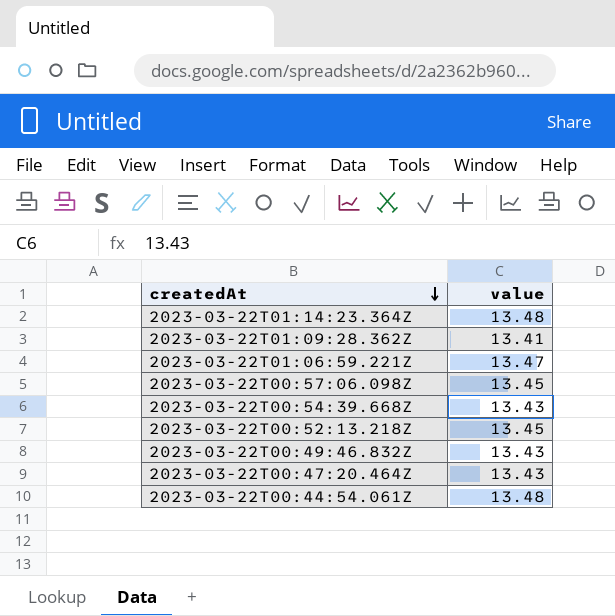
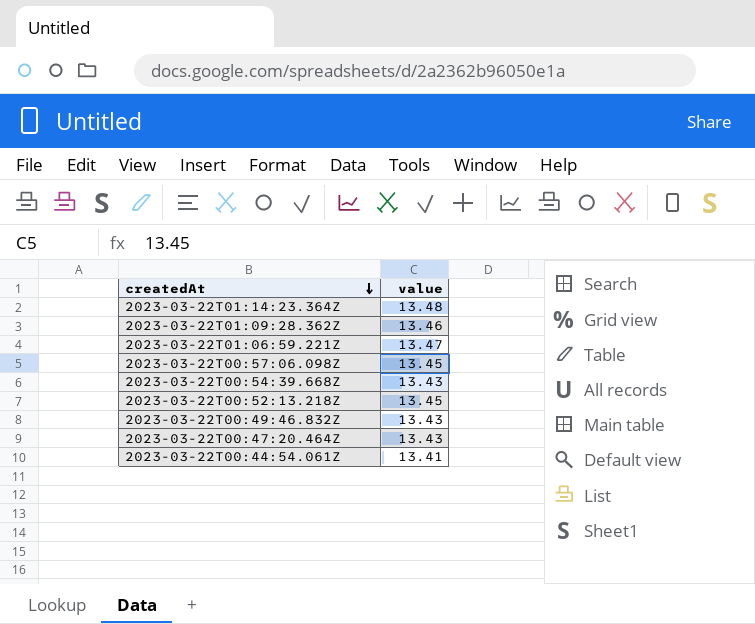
2023-03-22T01:09:28.362Z | value: 13.41 -> 13.46
2023-03-22T00:44:54.061Z | value: 13.48 -> 13.41

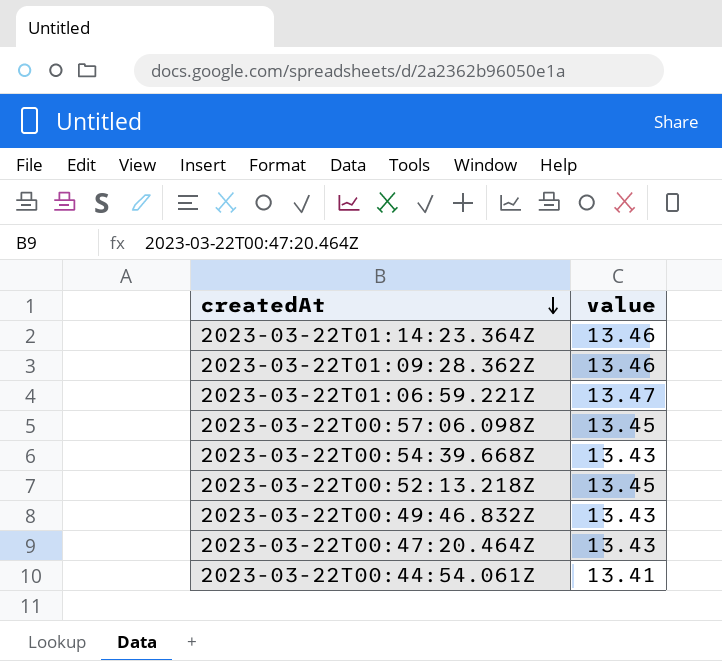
2023-03-22T01:14:23.364Z | value: 13.48 -> 13.46

